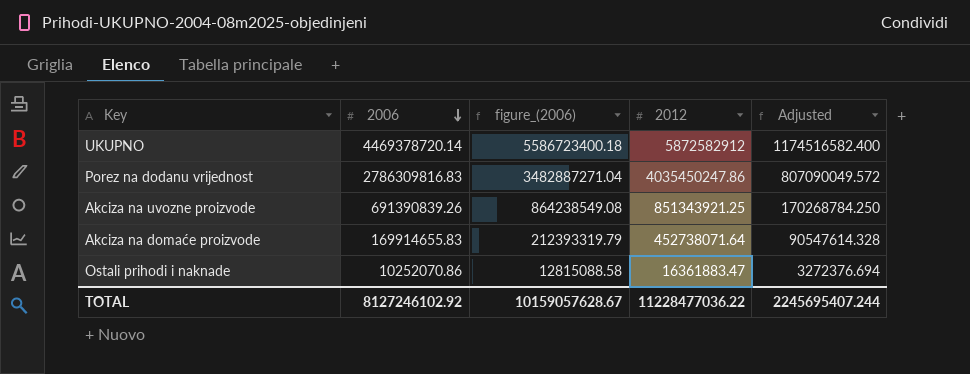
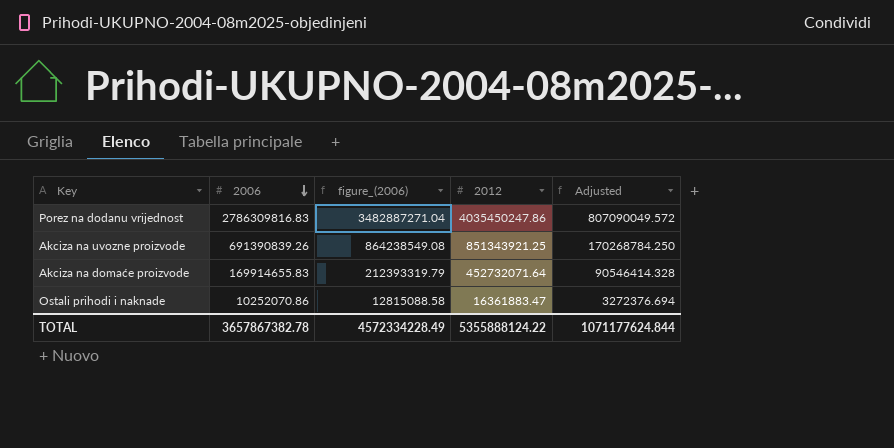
row UKUPNO: 4469378720.14 | 5586723400.18 | 5872582912 | 1174516582.400 -> none
Akciza na domaće proizvode | 2012: 452738071.64 -> 452732071.64
Akciza na domaće proizvode | Adjusted: 90547614.328 -> 90546414.328
TOTAL | 2006: 8127246102.92 -> 3657867382.78
TOTAL | figure_(2006): 10159057628.67 -> 4572334228.49
TOTAL | 2012: 11228477036.22 -> 5355888124.22
TOTAL | Adjusted: 2245695407.244 -> 1071177624.844

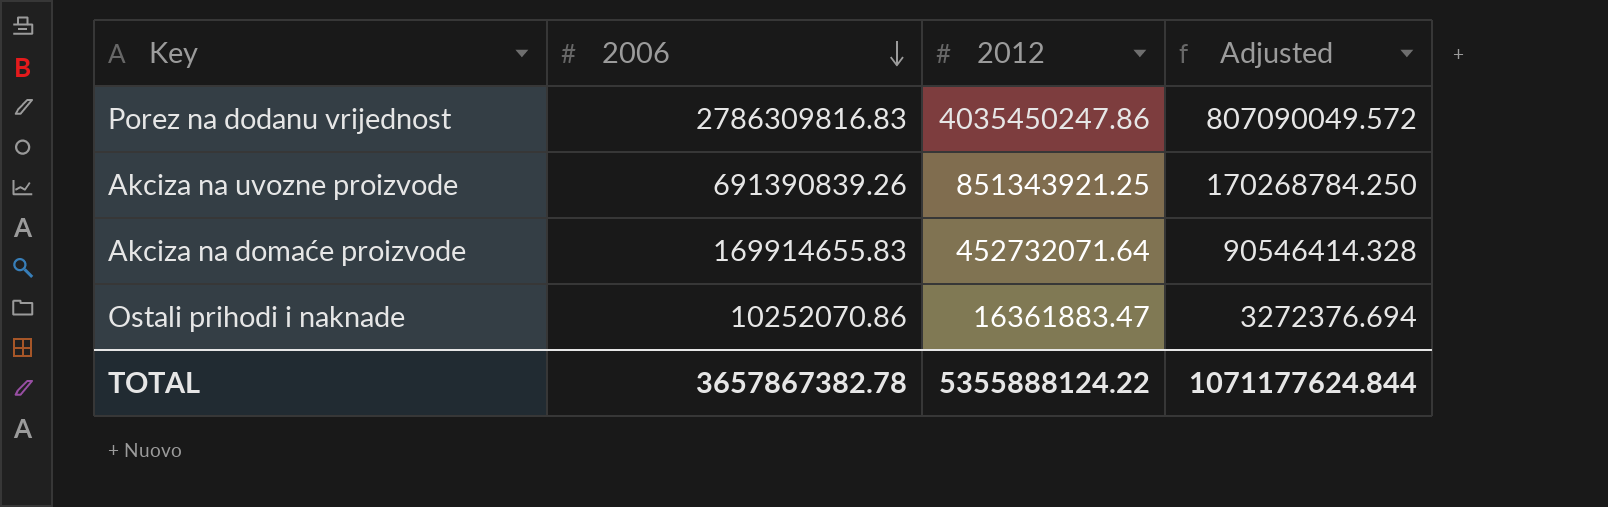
column figure_(2006) | formula: [2006] * 1.25 -> none

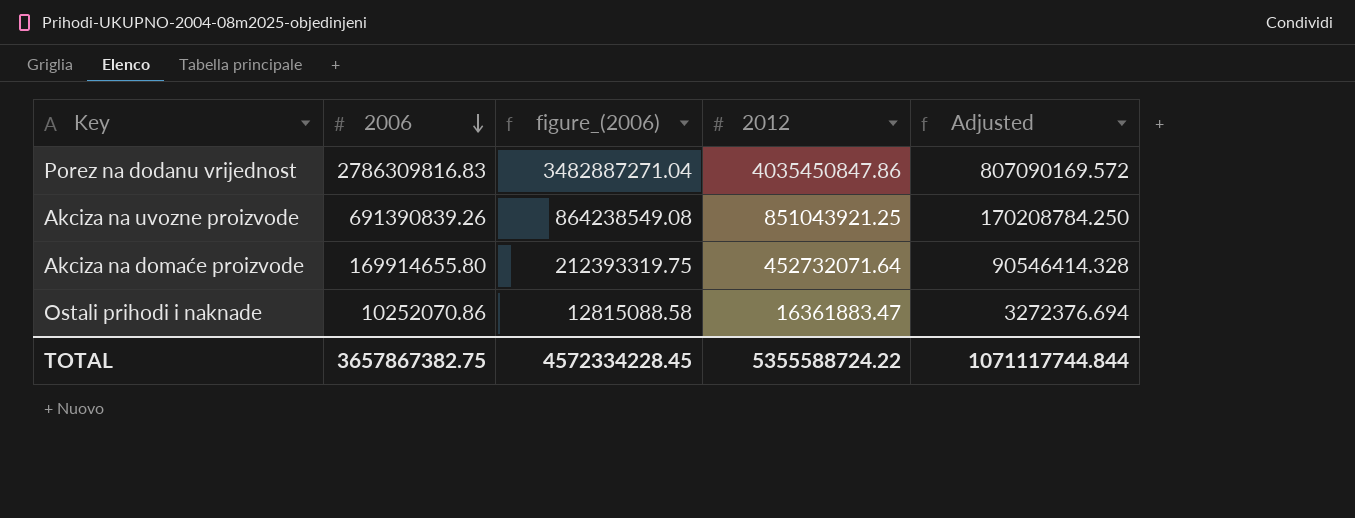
column figure_(2006) | formula: none -> [2006] * 1.25
Porez na dodanu vrijednost | 2012: 4035450247.86 -> 4035450847.86
Porez na dodanu vrijednost | Adjusted: 807090049.572 -> 807090169.572
Akciza na uvozne proizvode | 2012: 851343921.25 -> 851043921.25
Akciza na uvozne proizvode | Adjusted: 170268784.250 -> 170208784.250
Akciza na domaće proizvode | 2006: 169914655.83 -> 169914655.80
TOTAL | 2006: 3657867382.78 -> 3657867382.75
TOTAL | 2012: 5355888124.22 -> 5355588724.22
TOTAL | Adjusted: 1071177624.844 -> 1071117744.844

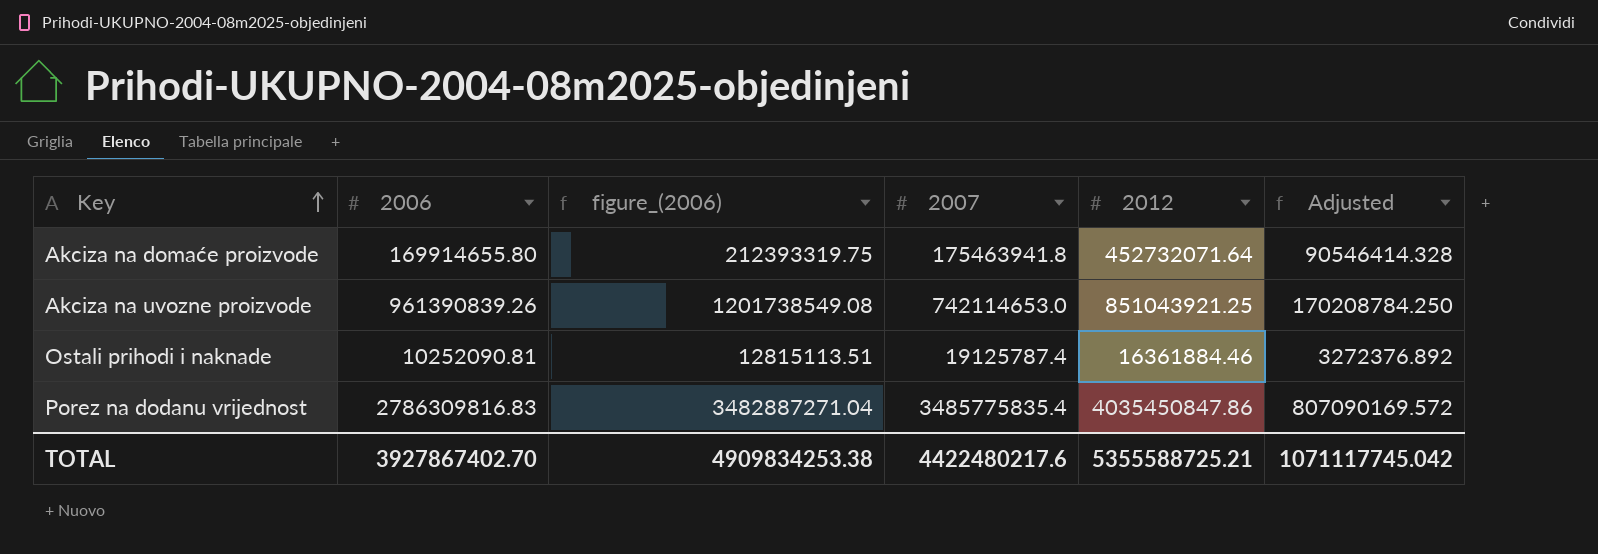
row order: 2006 descending -> Key ascending
column 2007 | position: none -> 4
Akciza na uvozne proizvode | 2006: 691390839.26 -> 961390839.26
Akciza na uvozne proizvode | figure_(2006): 864238549.08 -> 1201738549.08
Ostali prihodi i naknade | 2006: 10252070.86 -> 10252090.81
Ostali prihodi i naknade | figure_(2006): 12815088.58 -> 12815113.51
Ostali prihodi i naknade | 2012: 16361883.47 -> 16361884.46
Ostali prihodi i naknade | Adjusted: 3272376.694 -> 3272376.892
TOTAL | 2006: 3657867382.75 -> 3927867402.70
TOTAL | figure_(2006): 4572334228.45 -> 4909834253.38
TOTAL | 2012: 5355588724.22 -> 5355588725.21
TOTAL | Adjusted: 1071117744.844 -> 1071117745.042

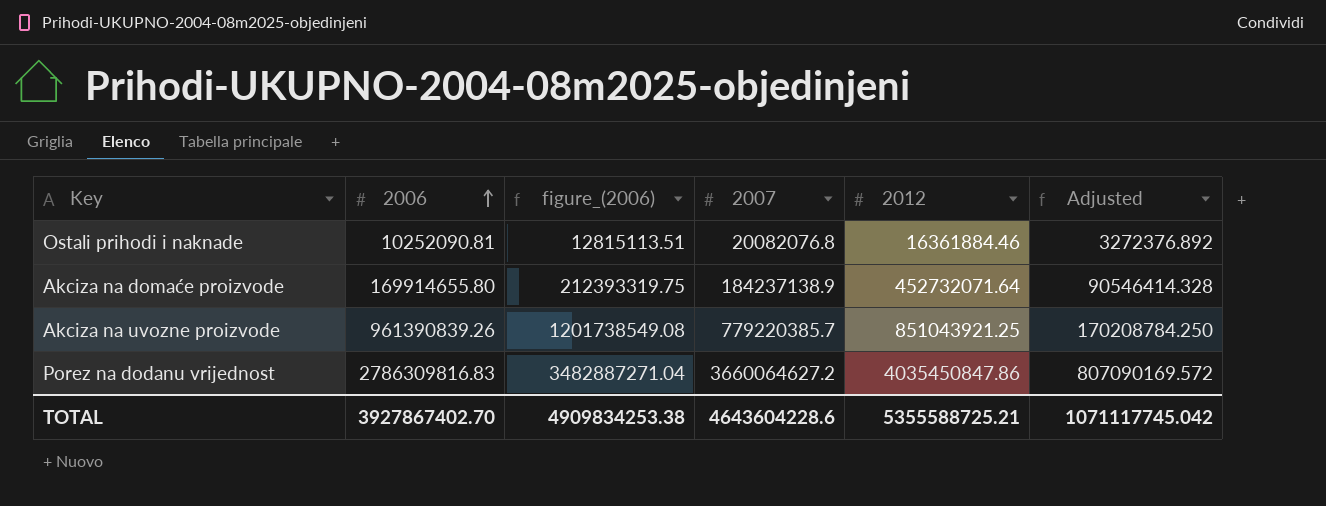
row order: Key ascending -> 2006 ascending
Ostali prihodi i naknade | 2007: 19125787.4 -> 20082076.8
Akciza na domaće proizvode | 2007: 175463941.8 -> 184237138.9
Akciza na uvozne proizvode | 2007: 742114653.0 -> 779220385.7
Porez na dodanu vrijednost | 2007: 3485775835.4 -> 3660064627.2
TOTAL | 2007: 4422480217.6 -> 4643604228.6

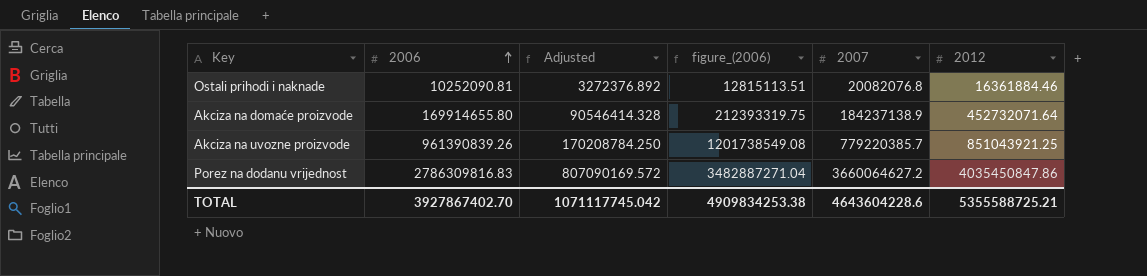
column Adjusted | position: 6 -> 3

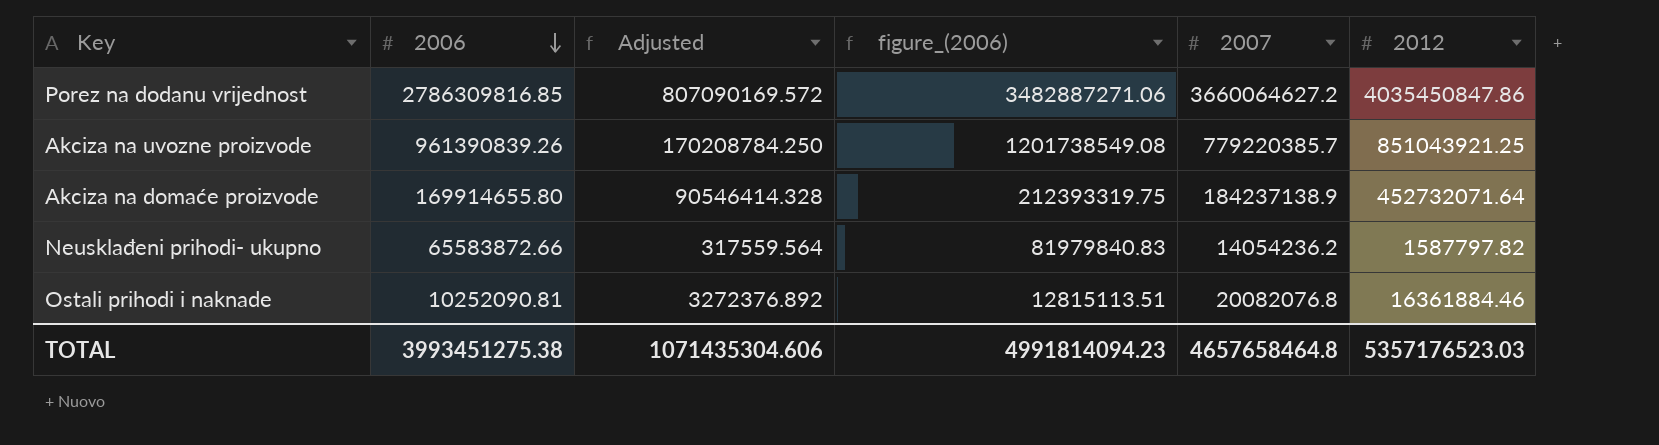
row order: 2006 ascending -> 2006 descending
Porez na dodanu vrijednost | 2006: 2786309816.83 -> 2786309816.85
Porez na dodanu vrijednost | figure_(2006): 3482887271.04 -> 3482887271.06
row Neusklađeni prihodi- ukupno: none -> 65583872.66 | 317559.564 | 81979840.83 | 14054236.2 | 1587797.82
TOTAL | 2006: 3927867402.70 -> 3993451275.38
TOTAL | Adjusted: 1071117745.042 -> 1071435304.606
TOTAL | figure_(2006): 4909834253.38 -> 4991814094.23
TOTAL | 2007: 4643604228.6 -> 4657658464.8
TOTAL | 2012: 5355588725.21 -> 5357176523.03

